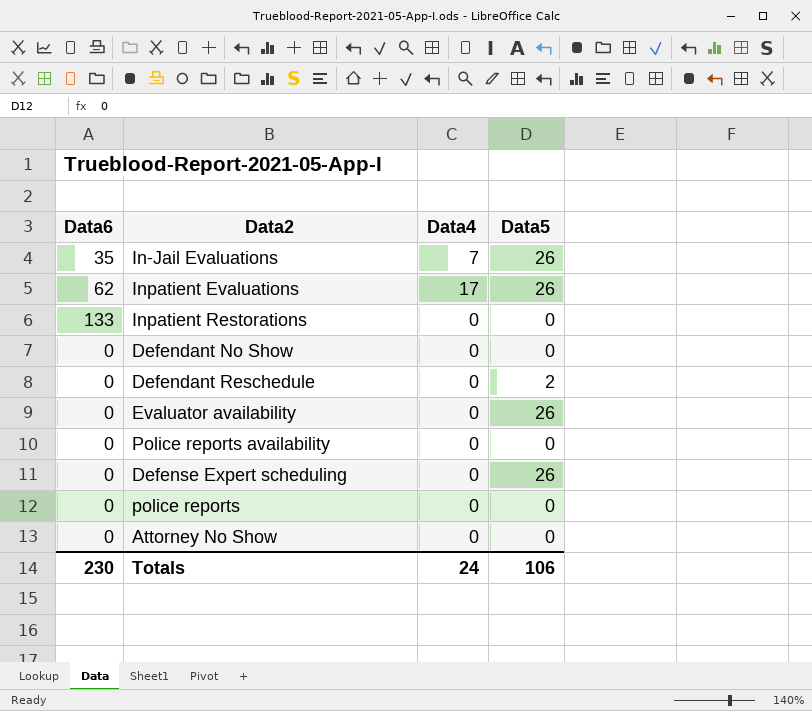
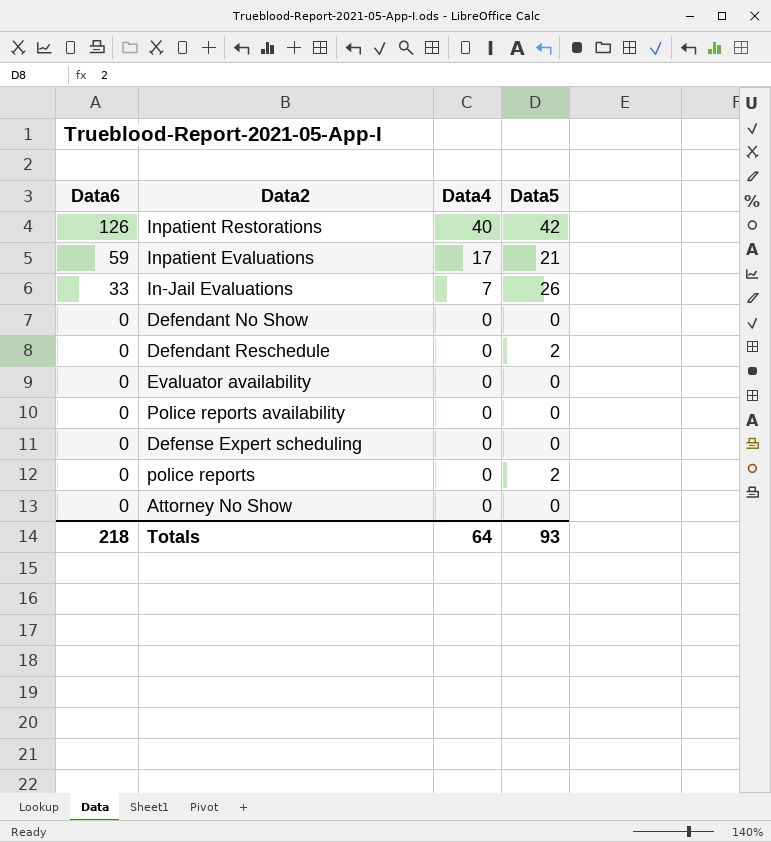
row order: none -> Data6 descending
Inpatient Restorations | Data6: 133 -> 126
Inpatient Restorations | Data4: 0 -> 40
Inpatient Restorations | Data5: 0 -> 42
Inpatient Evaluations | Data6: 62 -> 59
Inpatient Evaluations | Data5: 26 -> 21
In-Jail Evaluations | Data6: 35 -> 33
Evaluator availability | Data5: 26 -> 0
Defense Expert scheduling | Data5: 26 -> 0
police reports | Data5: 0 -> 2
Totals | Data6: 230 -> 218
Totals | Data4: 24 -> 64
Totals | Data5: 106 -> 93

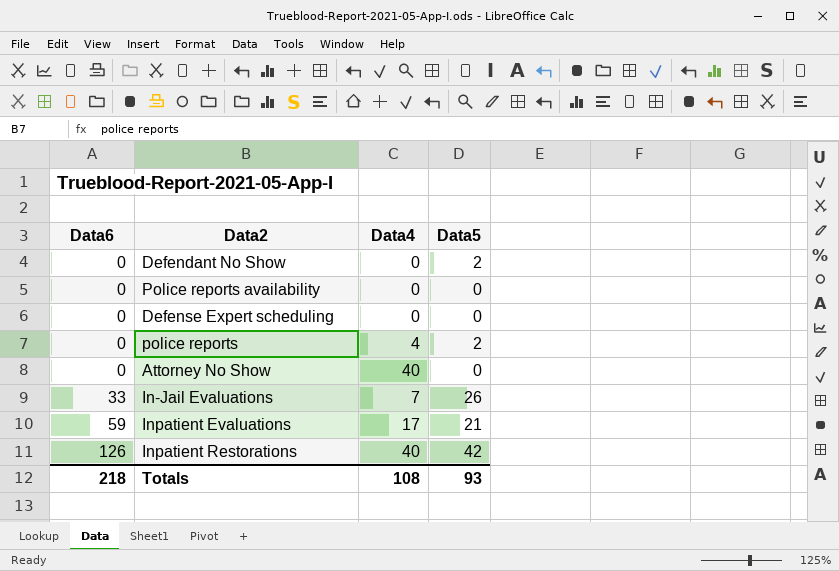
row order: Data6 descending -> Data6 ascending
row Defendant Reschedule: 0 | 0 | 2 -> none
row Evaluator availability: 0 | 0 | 0 -> none
Defendant No Show | Data5: 0 -> 2
police reports | Data4: 0 -> 4
Attorney No Show | Data4: 0 -> 40
Totals | Data4: 64 -> 108

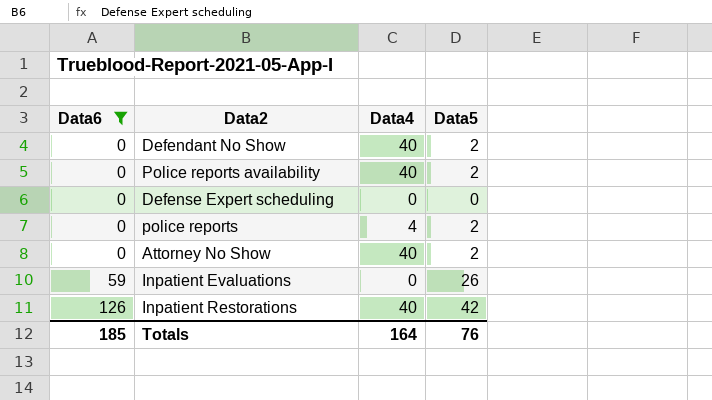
filter: none -> Data6 != 33
Defendant No Show | Data4: 0 -> 40
Police reports availability | Data4: 0 -> 40
Police reports availability | Data5: 0 -> 2
Attorney No Show | Data5: 0 -> 2
Inpatient Evaluations | Data4: 17 -> 0
Inpatient Evaluations | Data5: 21 -> 26
Totals | Data6: 218 -> 185
Totals | Data4: 108 -> 164
Totals | Data5: 93 -> 76

